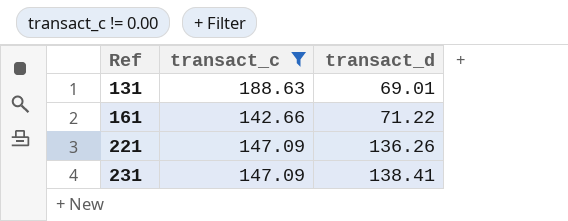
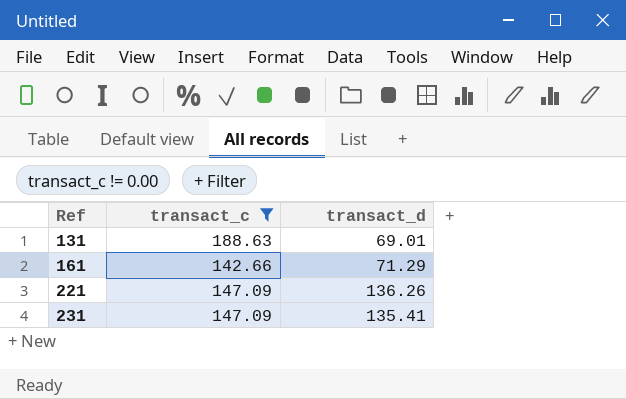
161 | transact_d: 71.22 -> 71.29
231 | transact_d: 138.41 -> 135.41

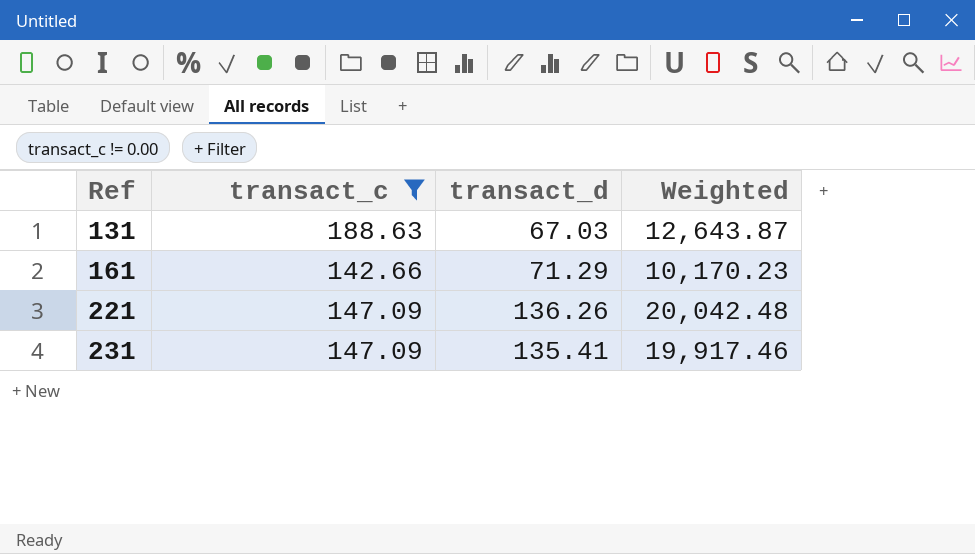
column Weighted | formula: none -> [transact_c] * [transact_d]
131 | transact_d: 69.01 -> 67.03

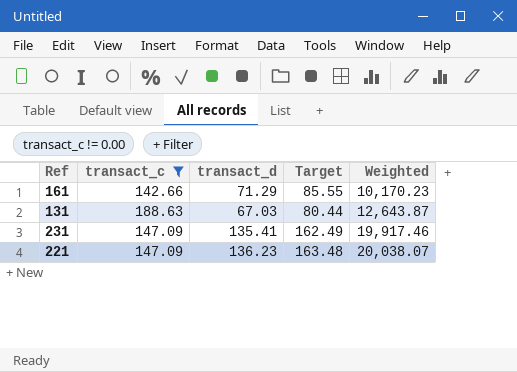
row order: Ref ascending -> Weighted ascending
column Target | formula: none -> [transact_d] * 1.2
221 | transact_d: 136.26 -> 136.23
221 | Weighted: 20,042.48 -> 20,038.07

